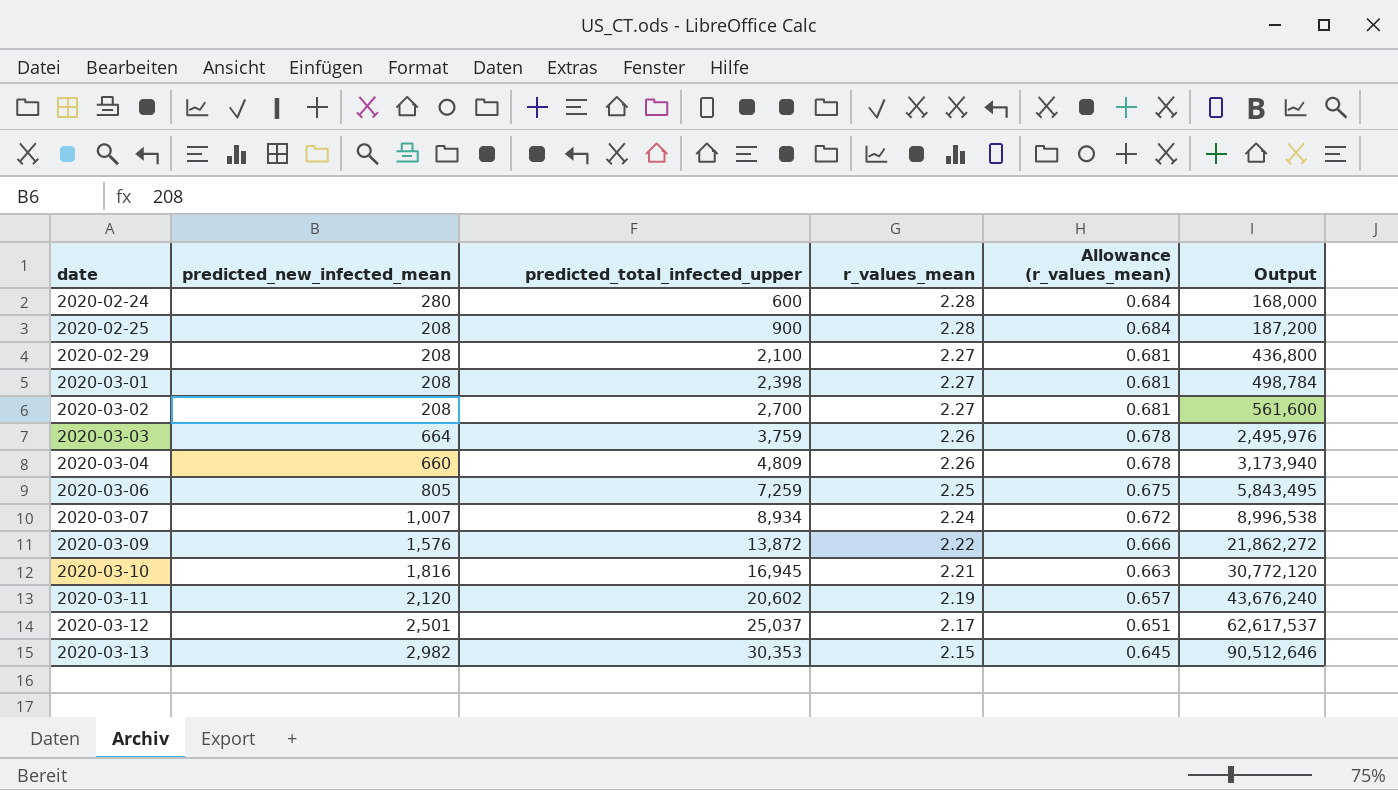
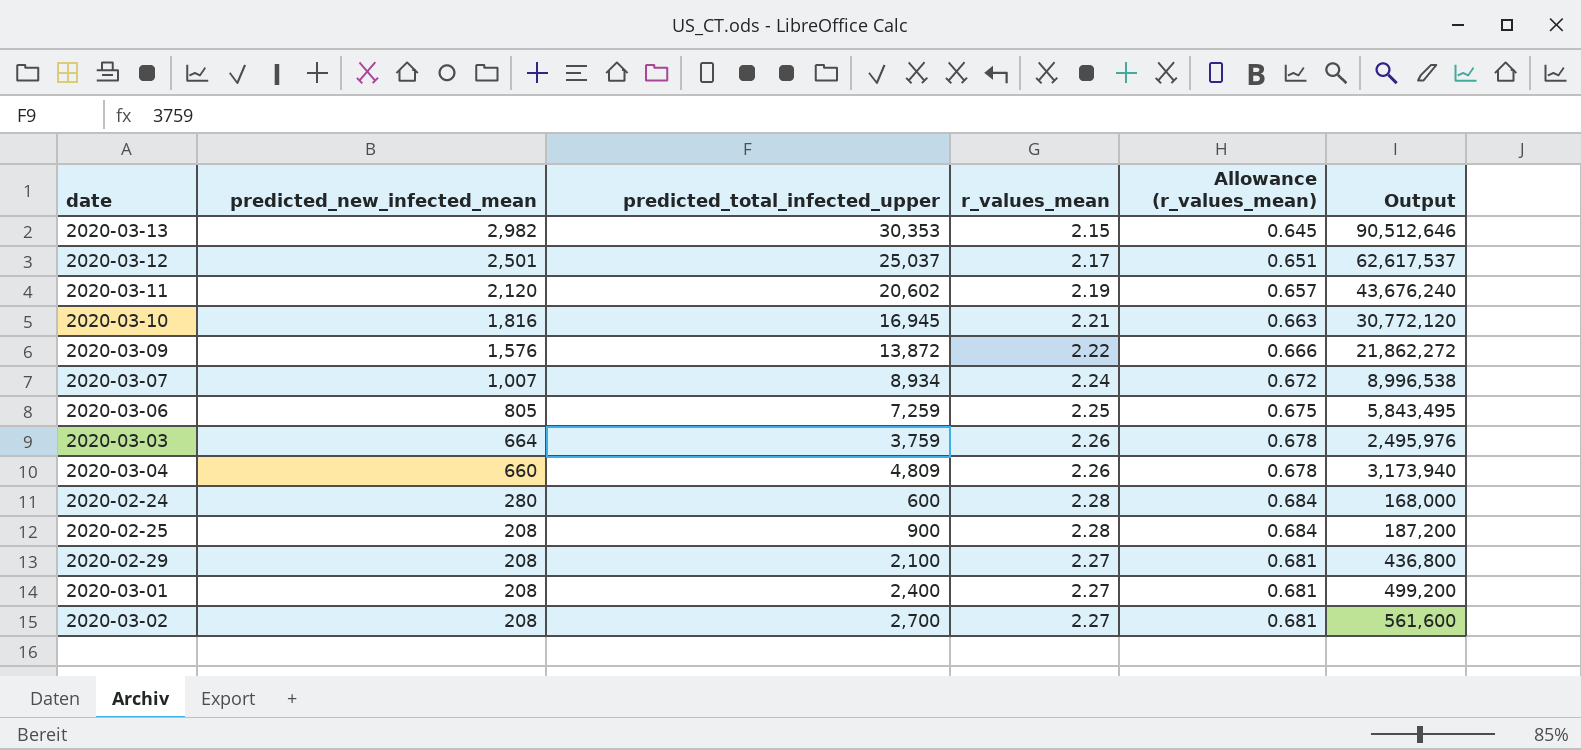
row order: date ascending -> predicted_new_infected_mean descending
2020-03-01 | predicted_total_infected_upper: 2,398 -> 2,400
2020-03-01 | Output: 498,784 -> 499,200

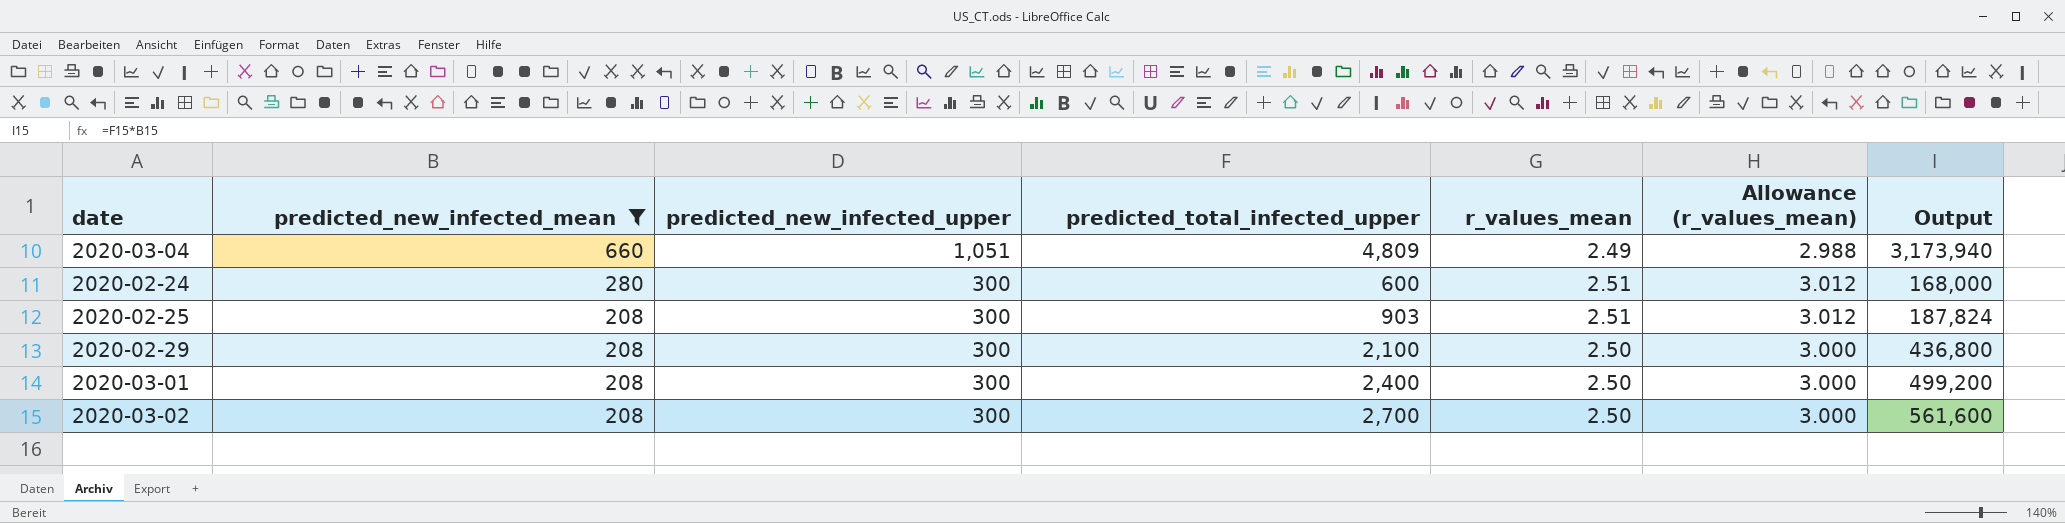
filter: none -> predicted_new_infected_mean <= 660
column predicted_new_infected_upper | position: none -> 3
column Allowance (r_values_mean) | formula: [r_values_mean] * 0.3 -> [r_values_mean] * 1.2
2020-03-04 | r_values_mean: 2.26 -> 2.49
2020-02-24 | r_values_mean: 2.28 -> 2.51
2020-02-25 | predicted_total_infected_upper: 900 -> 903
2020-02-25 | r_values_mean: 2.28 -> 2.51
2020-02-25 | Output: 187,200 -> 187,824
2020-02-29 | r_values_mean: 2.27 -> 2.50
2020-03-01 | r_values_mean: 2.27 -> 2.50
2020-03-02 | r_values_mean: 2.27 -> 2.50

